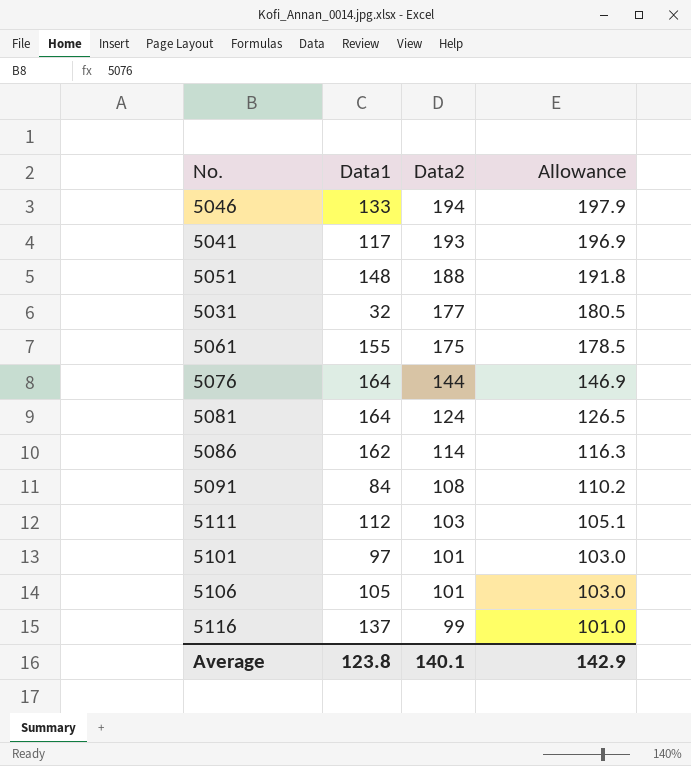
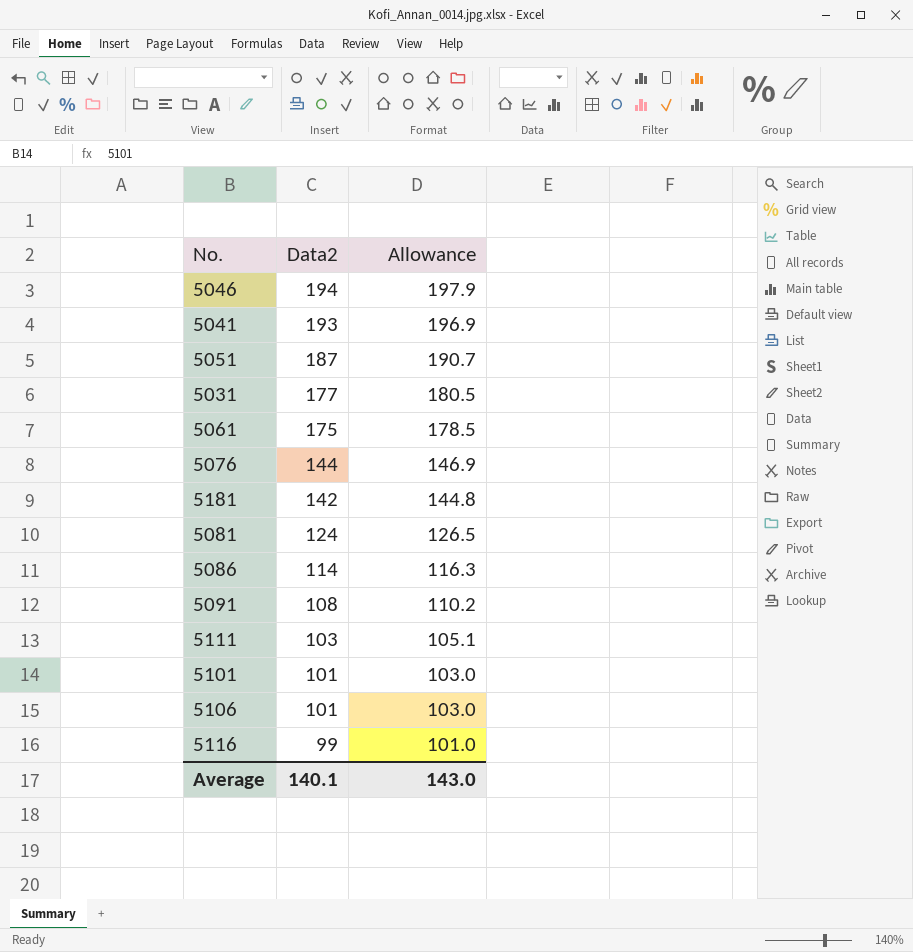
column Data1 | position: 2 -> none
5051 | Data2: 188 -> 187
5051 | Allowance: 191.8 -> 190.7
row 5181: none -> 142 | 144.8
Average | Allowance: 142.9 -> 143.0

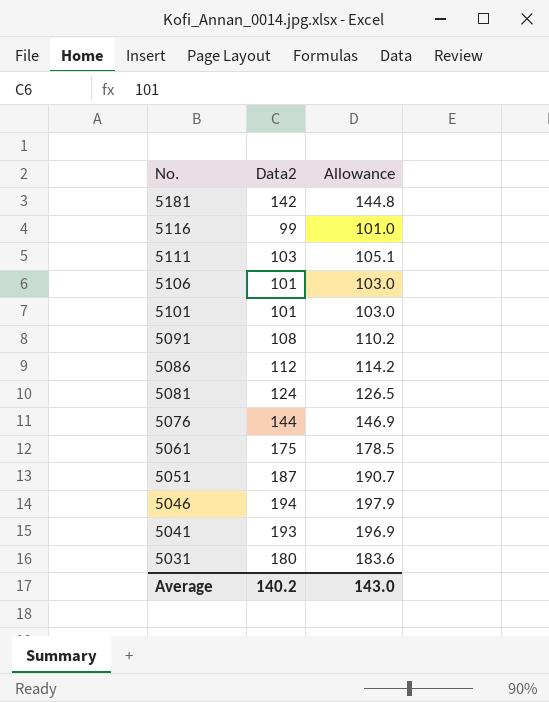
row order: Data2 descending -> No. descending
5086 | Data2: 114 -> 112
5086 | Allowance: 116.3 -> 114.2
5031 | Data2: 177 -> 180
5031 | Allowance: 180.5 -> 183.6
Average | Data2: 140.1 -> 140.2

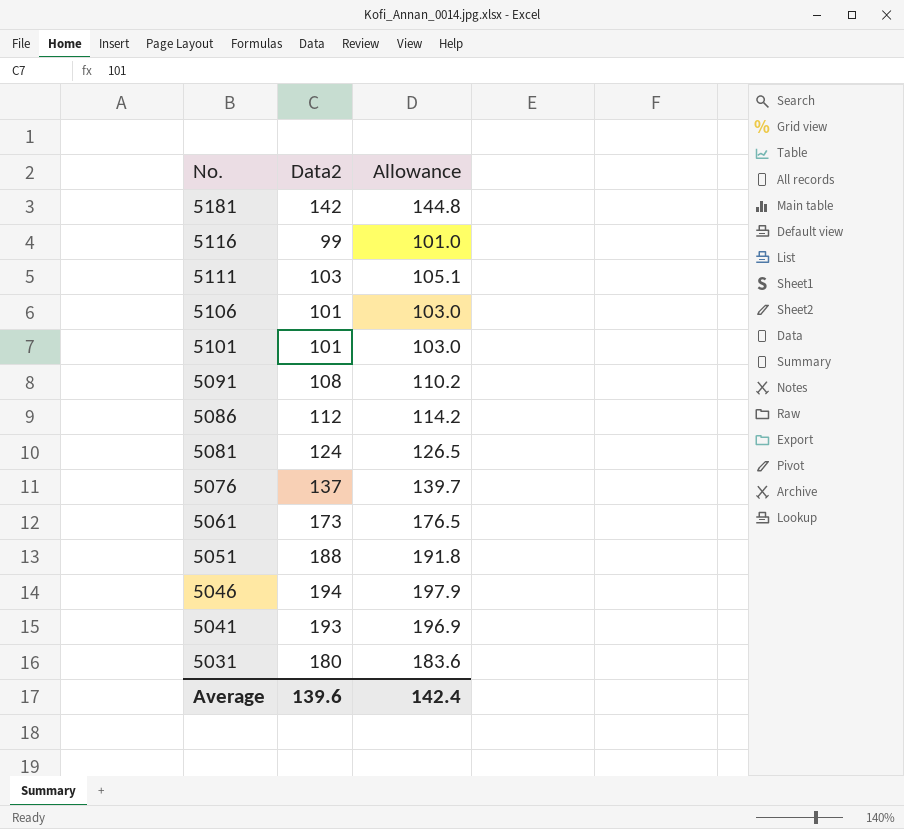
5076 | Data2: 144 -> 137
5076 | Allowance: 146.9 -> 139.7
5061 | Data2: 175 -> 173
5061 | Allowance: 178.5 -> 176.5
5051 | Data2: 187 -> 188
5051 | Allowance: 190.7 -> 191.8
Average | Data2: 140.2 -> 139.6
Average | Allowance: 143.0 -> 142.4

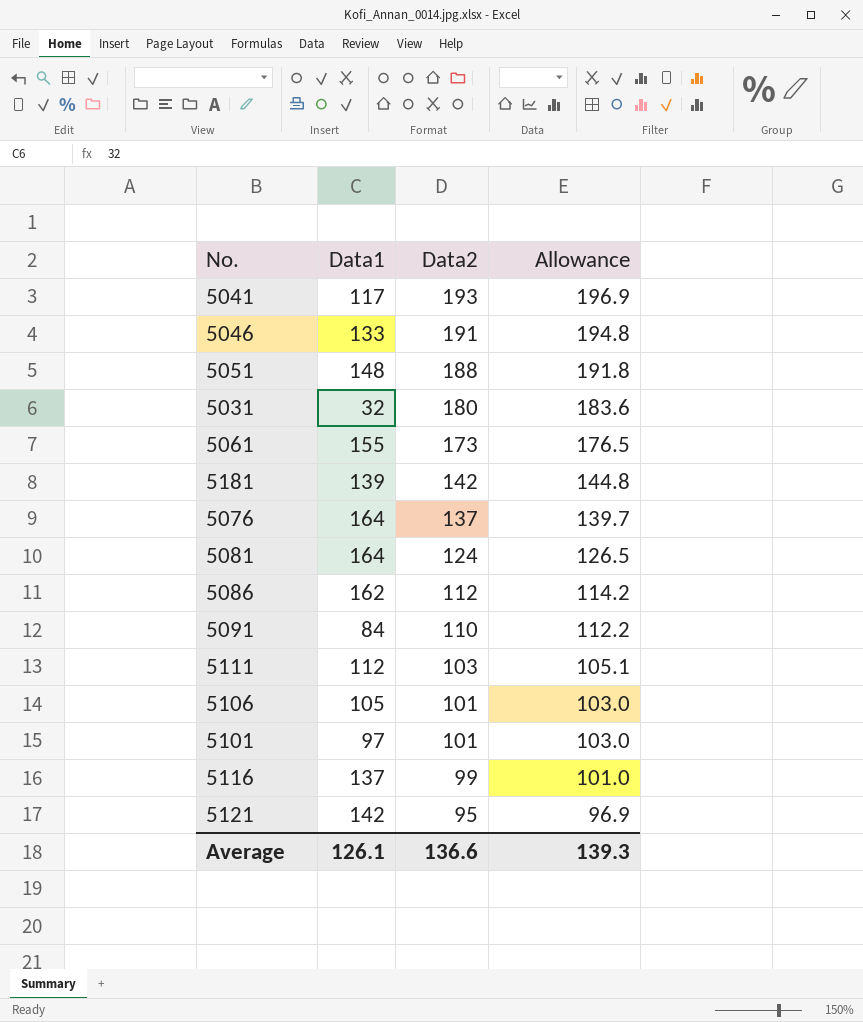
row order: No. descending -> Data2 descending
column Data1 | position: none -> 2
5046 | Data2: 194 -> 191
5046 | Allowance: 197.9 -> 194.8
5091 | Data2: 108 -> 110
5091 | Allowance: 110.2 -> 112.2
row 5121: none -> 142 | 95 | 96.9
Average | Data2: 139.6 -> 136.6
Average | Allowance: 142.4 -> 139.3

